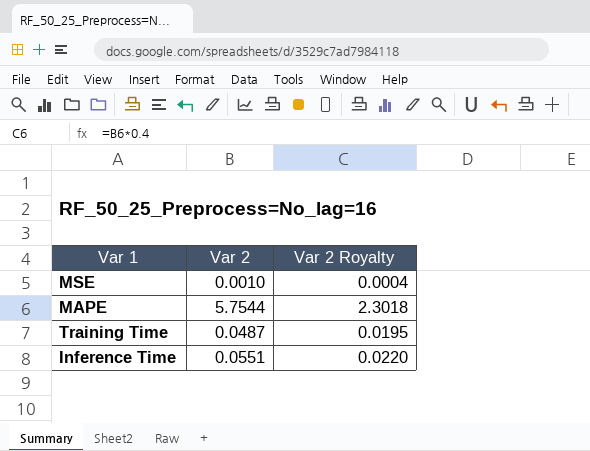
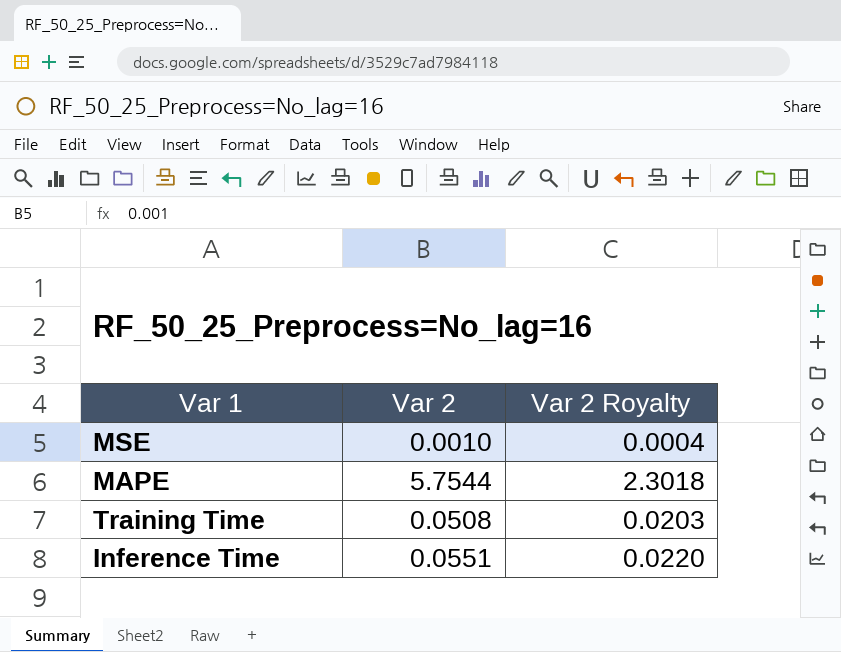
Training Time | Var 2: 0.0487 -> 0.0508
Training Time | Var 2 Royalty: 0.0195 -> 0.0203

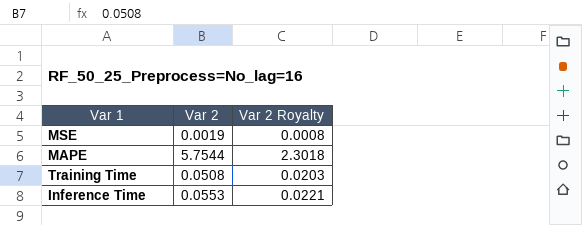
MSE | Var 2: 0.0010 -> 0.0019
MSE | Var 2 Royalty: 0.0004 -> 0.0008
Inference Time | Var 2: 0.0551 -> 0.0553
Inference Time | Var 2 Royalty: 0.0220 -> 0.0221

